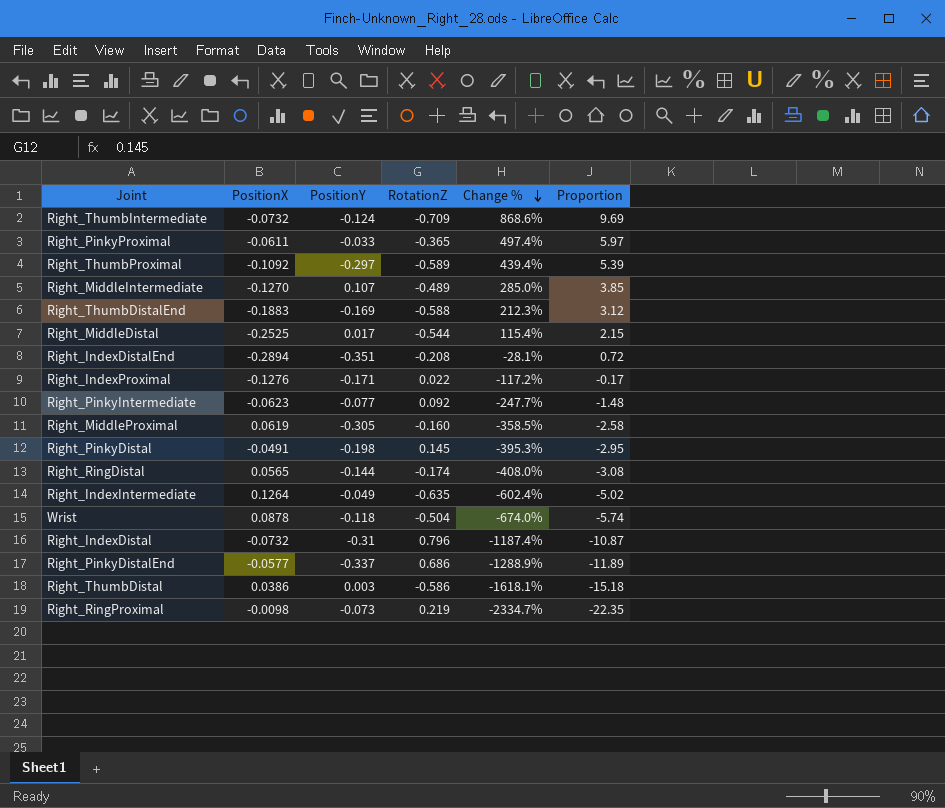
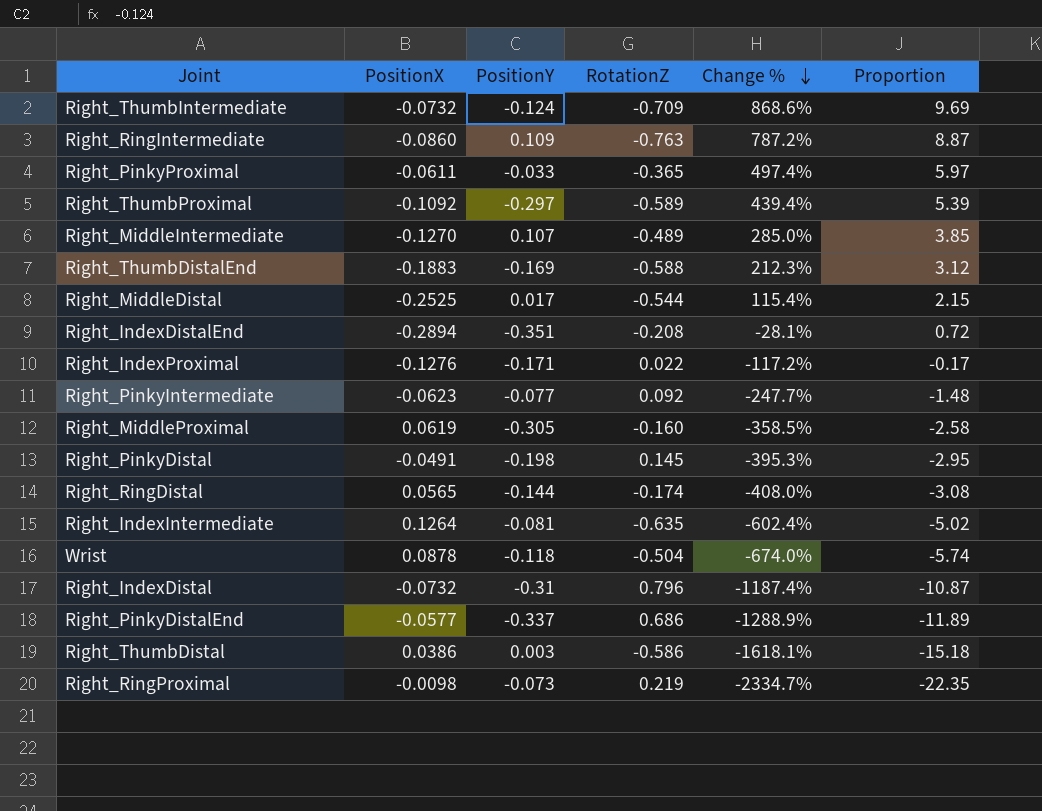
row Right_RingIntermediate: none -> -0.0860 | 0.109 | -0.763 | 787.2% | 8.87
Right_IndexIntermediate | PositionY: -0.049 -> -0.081

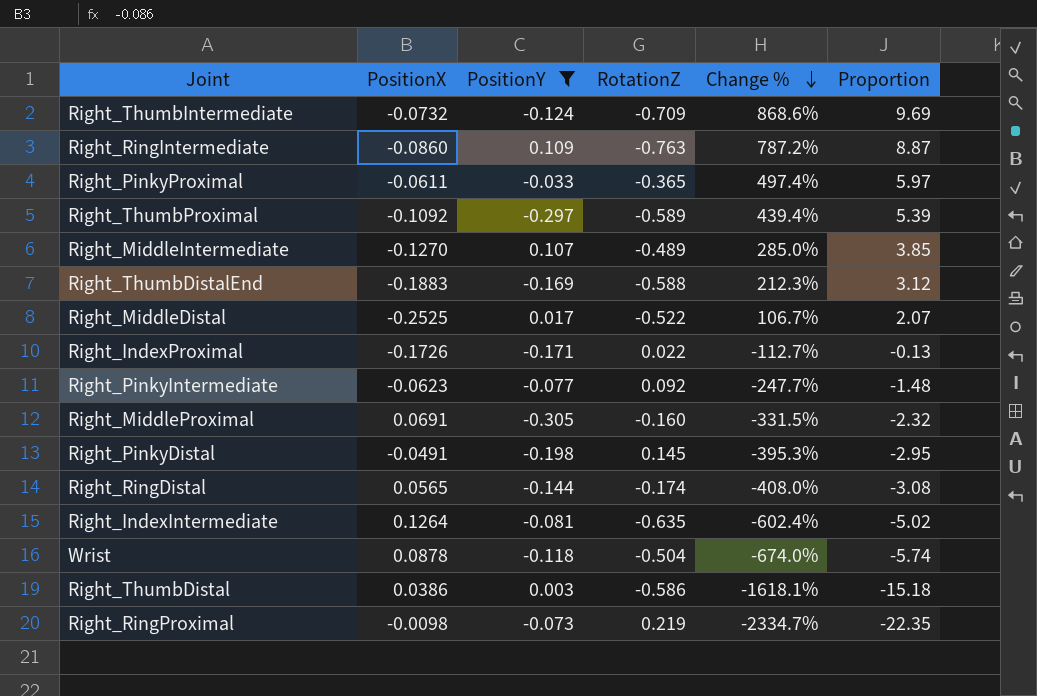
filter: none -> PositionY >= -0.305
Right_MiddleDistal | RotationZ: -0.544 -> -0.522
Right_MiddleDistal | Change %: 115.4% -> 106.7%
Right_MiddleDistal | Proportion: 2.15 -> 2.07
Right_IndexProximal | PositionX: -0.1276 -> -0.1726
Right_IndexProximal | Change %: -117.2% -> -112.7%
Right_IndexProximal | Proportion: -0.17 -> -0.13
Right_MiddleProximal | PositionX: 0.0619 -> 0.0691
Right_MiddleProximal | Change %: -358.5% -> -331.5%
Right_MiddleProximal | Proportion: -2.58 -> -2.32

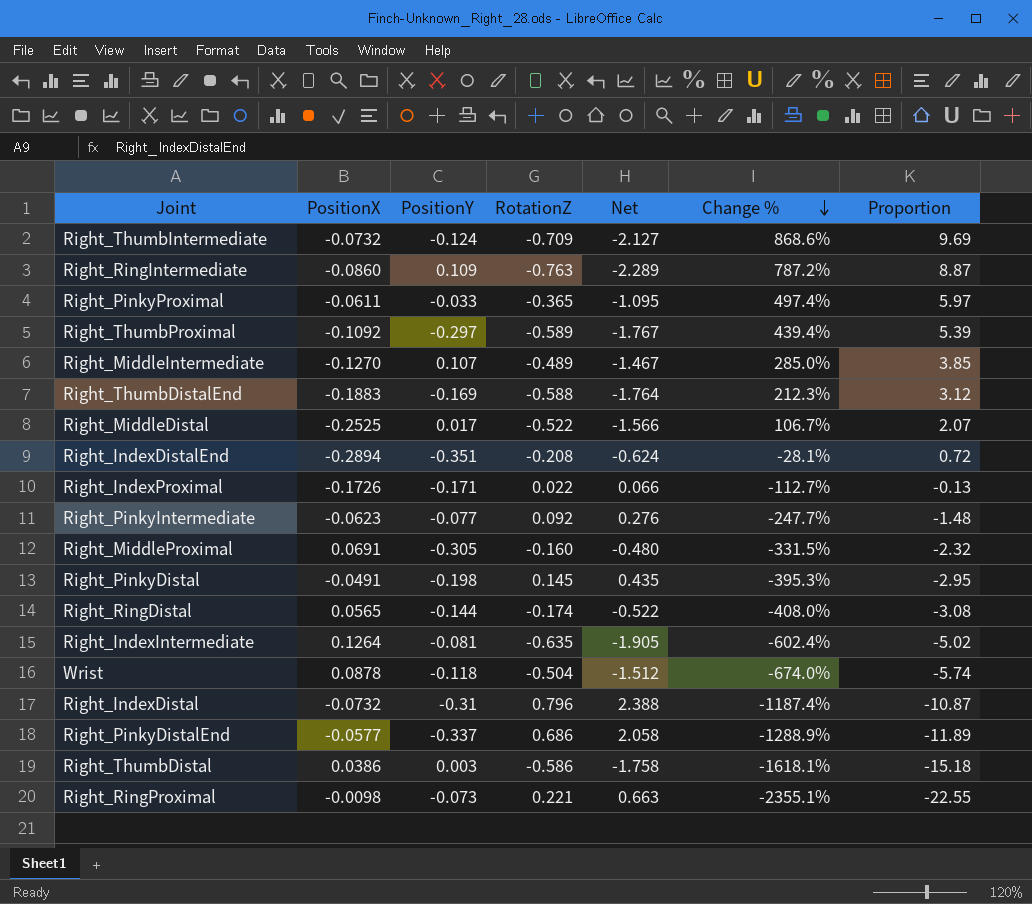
filter: PositionY >= -0.305 -> none
column Net | formula: none -> [RotationZ] * 3
Right_RingProximal | RotationZ: 0.219 -> 0.221
Right_RingProximal | Change %: -2334.7% -> -2355.1%
Right_RingProximal | Proportion: -22.35 -> -22.55

